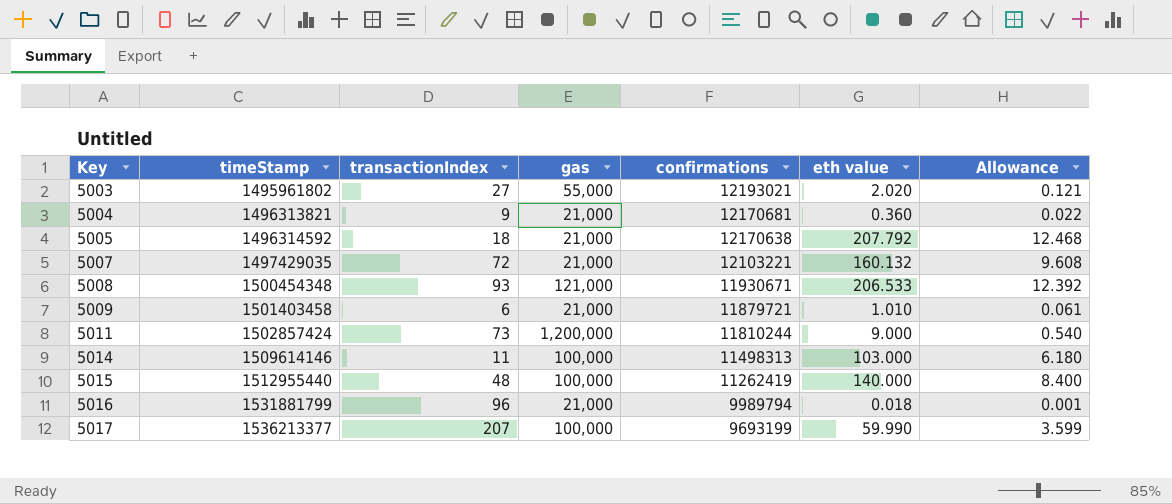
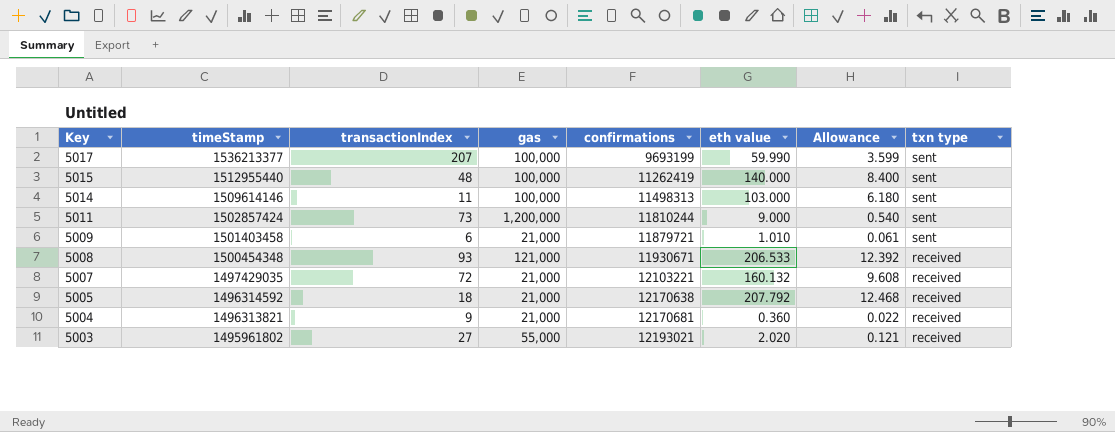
row order: Key ascending -> Key descending
column txn type | position: none -> 8
row 5016: 1531881799 | 96 | 21,000 | 9989794 | 0.018 | 0.001 -> none

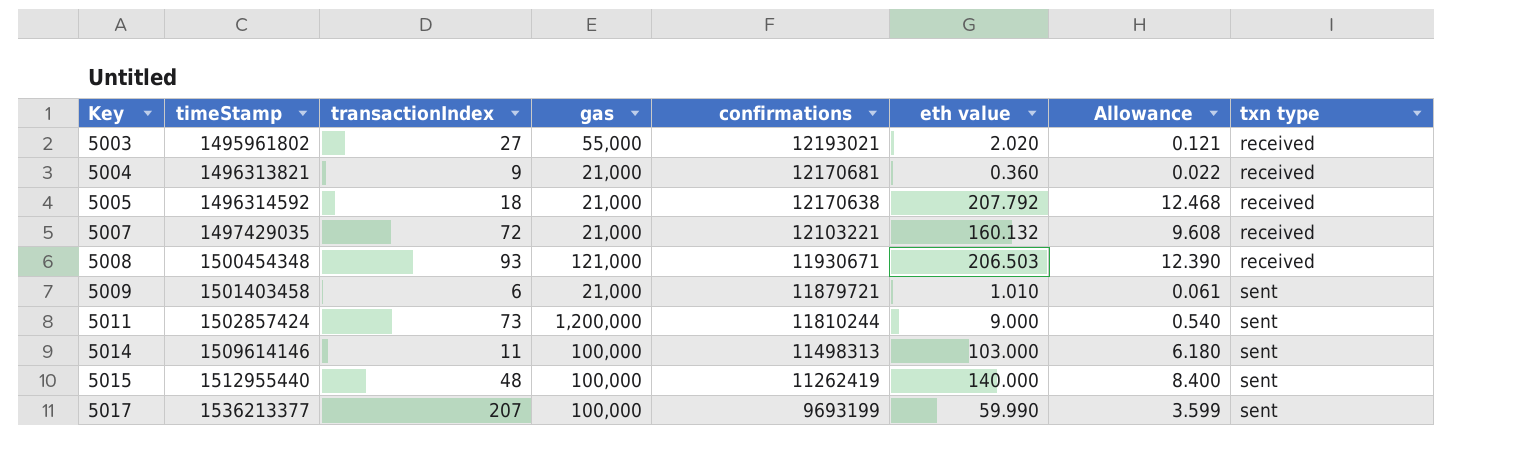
row order: Key descending -> Key ascending
5008 | eth value: 206.533 -> 206.503
5008 | Allowance: 12.392 -> 12.390

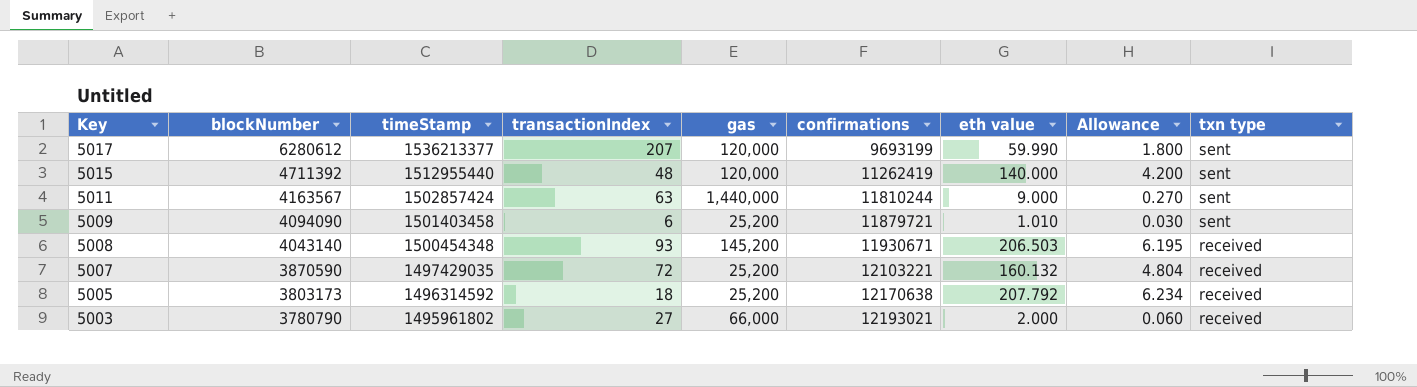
row order: Key ascending -> Key descending
column blockNumber | position: none -> 2
column Allowance | formula: [eth value] * 0.06 -> [eth value] * 0.03
row 5004: 1496313821 | 9 | 21,000 | 12170681 | 0.360 | 0.022 | received -> none
row 5014: 1509614146 | 11 | 100,000 | 11498313 | 103.000 | 6.180 | sent -> none
5017 | gas: 100,000 -> 120,000
5015 | gas: 100,000 -> 120,000
5011 | transactionIndex: 73 -> 63
5011 | gas: 1,200,000 -> 1,440,000
5009 | gas: 21,000 -> 25,200
5008 | gas: 121,000 -> 145,200
5007 | gas: 21,000 -> 25,200
5005 | gas: 21,000 -> 25,200
5003 | gas: 55,000 -> 66,000
5003 | eth value: 2.020 -> 2.000

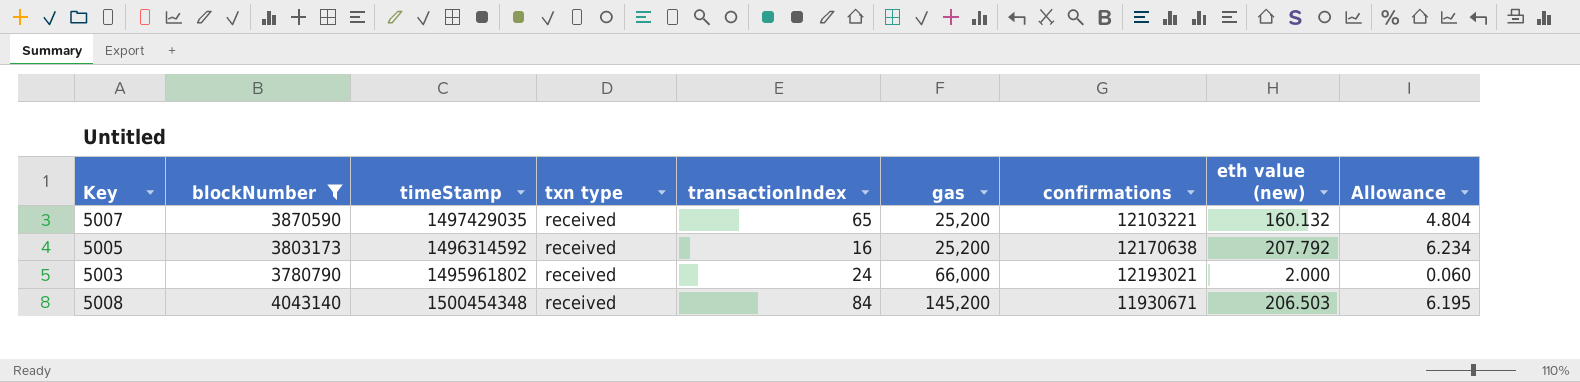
filter: none -> blockNumber <= 4043140
row order: Key descending -> gas ascending
column txn type | position: 9 -> 4
column name: eth value -> eth value (new)
5007 | transactionIndex: 72 -> 65
5005 | transactionIndex: 18 -> 16
5003 | transactionIndex: 27 -> 24
5008 | transactionIndex: 93 -> 84

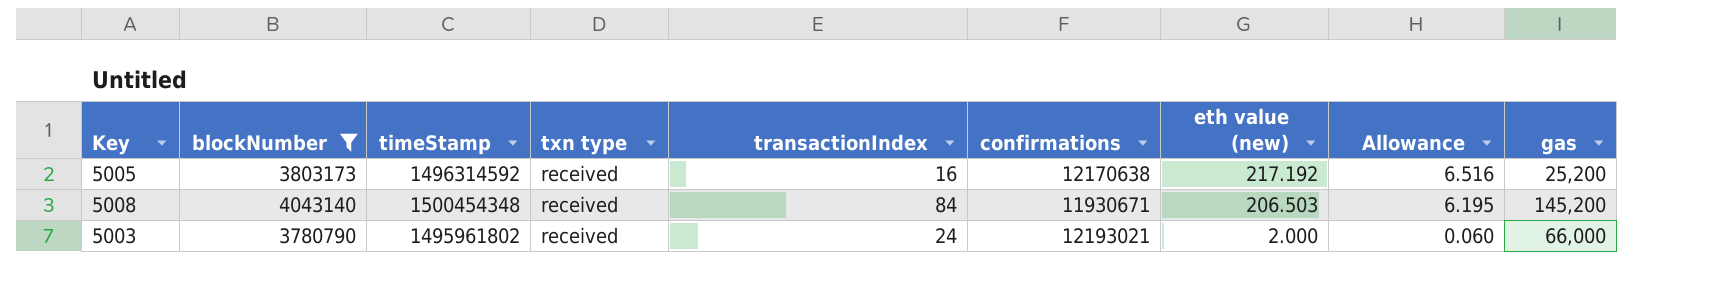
row order: gas ascending -> eth value (new) descending
column gas | position: 6 -> 9
row 5007: 3870590 | 1497429035 | received | 65 | 25,200 | 12103221 | 160.132 | 4.804 -> none
5005 | eth value (new): 207.792 -> 217.192
5005 | Allowance: 6.234 -> 6.516

